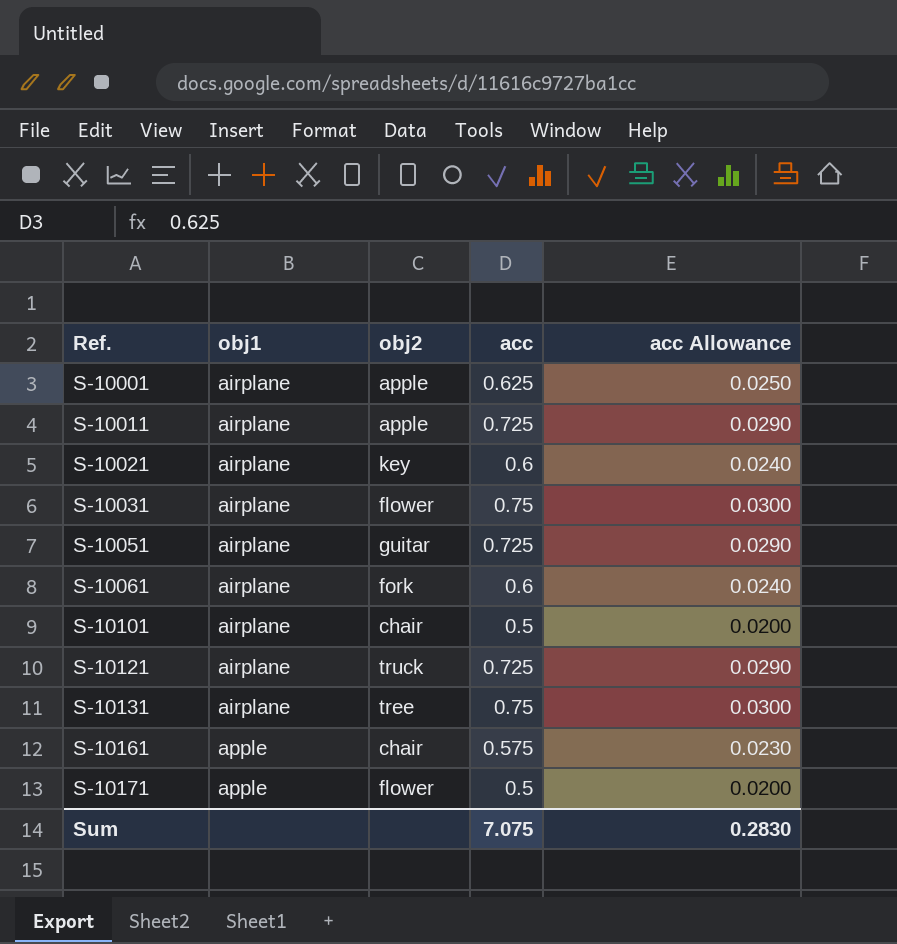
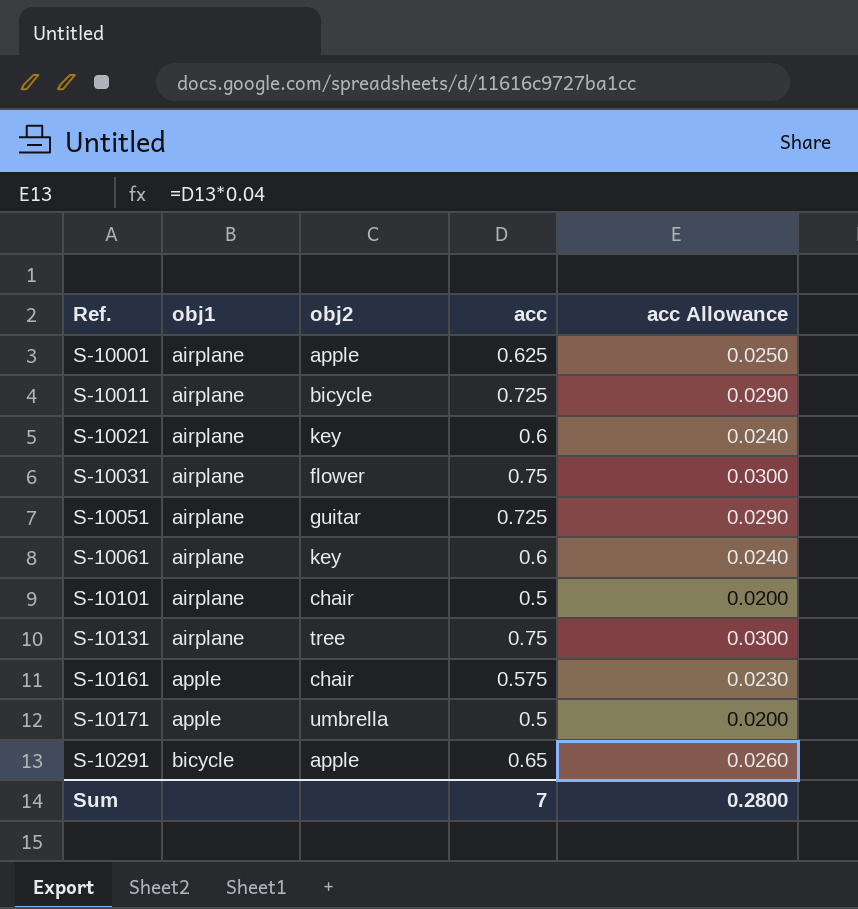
row S-10121: airplane | truck | 0.725 | 0.0290 -> none
S-10011 | obj2: apple -> bicycle
S-10061 | obj2: fork -> key
S-10171 | obj2: flower -> umbrella
row S-10291: none -> bicycle | apple | 0.65 | 0.0260
Sum | acc: 7.075 -> 7
Sum | acc Allowance: 0.2830 -> 0.2800

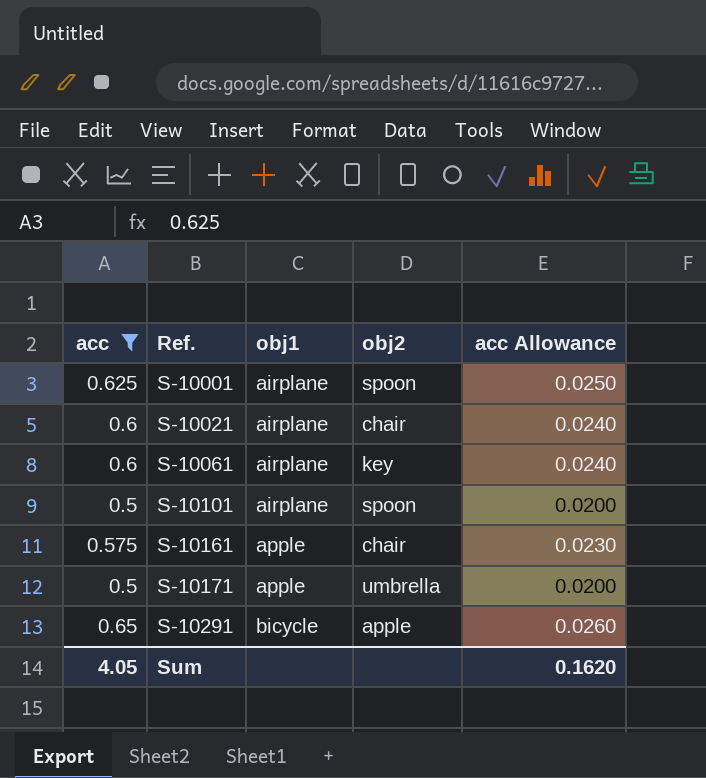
filter: none -> acc <= 0.65
column acc | position: 4 -> 1
S-10001 | obj2: apple -> spoon
S-10021 | obj2: key -> chair
S-10101 | obj2: chair -> spoon
Sum | acc: 7 -> 4.05
Sum | acc Allowance: 0.2800 -> 0.1620

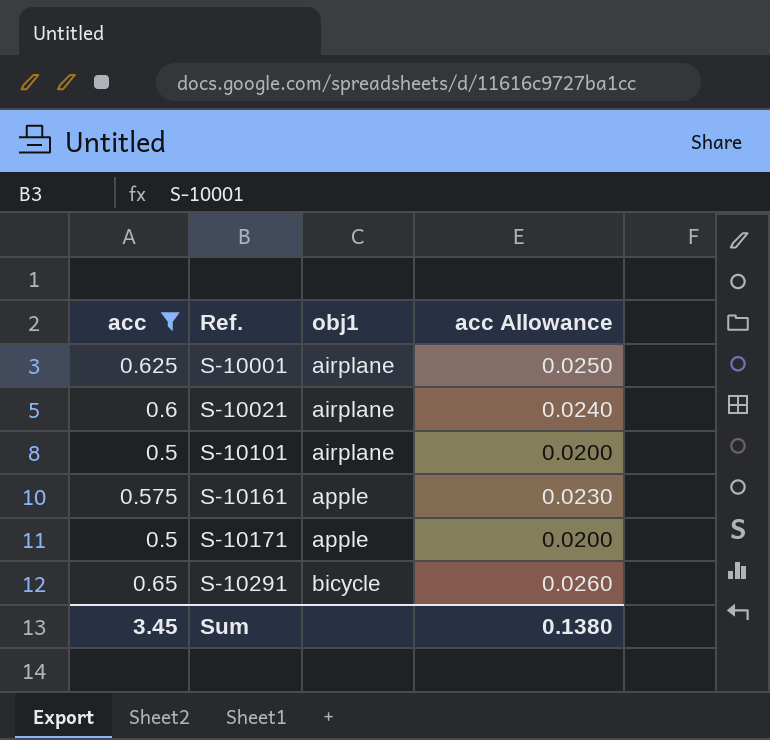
column obj2 | position: 4 -> none
row S-10061: 0.6 | airplane | key | 0.0240 -> none
Sum | acc: 4.05 -> 3.45
Sum | acc Allowance: 0.1620 -> 0.1380

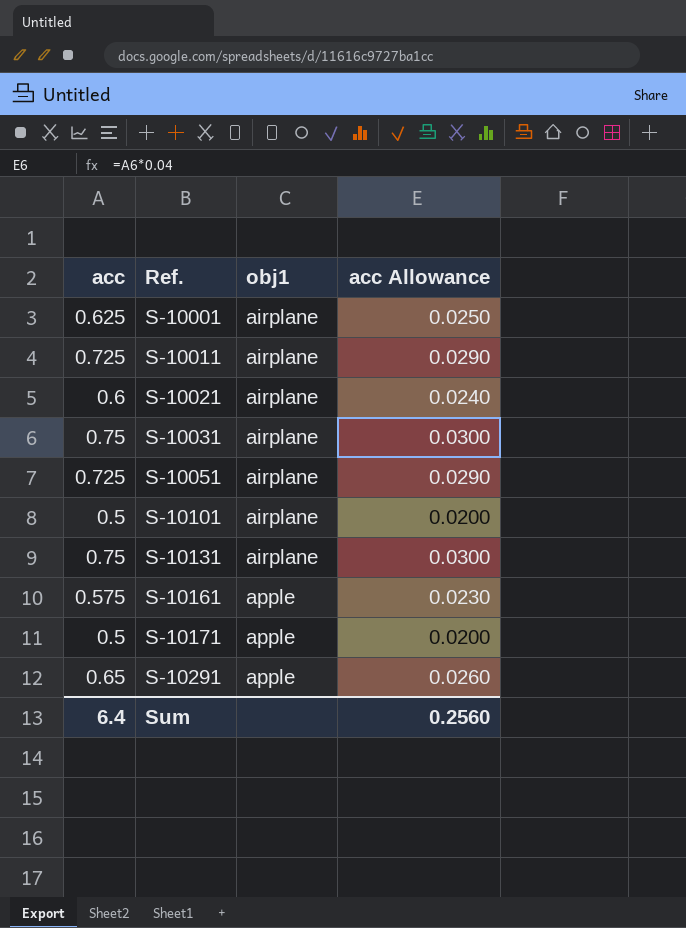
filter: acc <= 0.65 -> none
S-10291 | obj1: bicycle -> apple
Sum | acc: 3.45 -> 6.4
Sum | acc Allowance: 0.1380 -> 0.2560

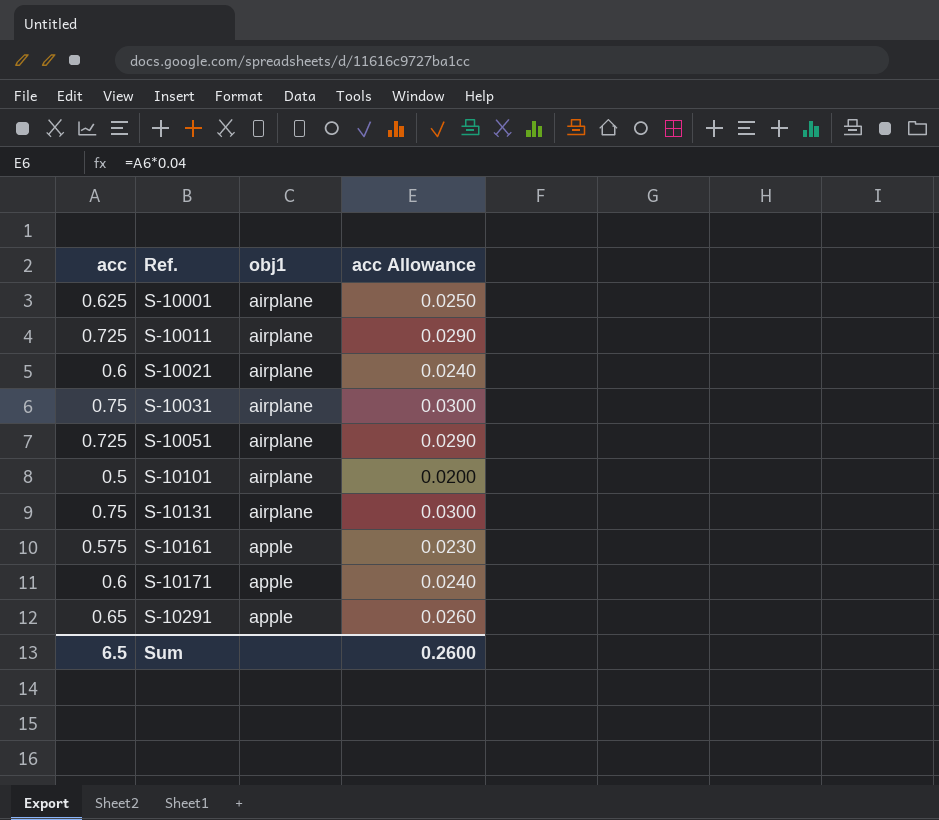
S-10171 | acc: 0.5 -> 0.6
S-10171 | acc Allowance: 0.0200 -> 0.0240
Sum | acc: 6.4 -> 6.5
Sum | acc Allowance: 0.2560 -> 0.2600

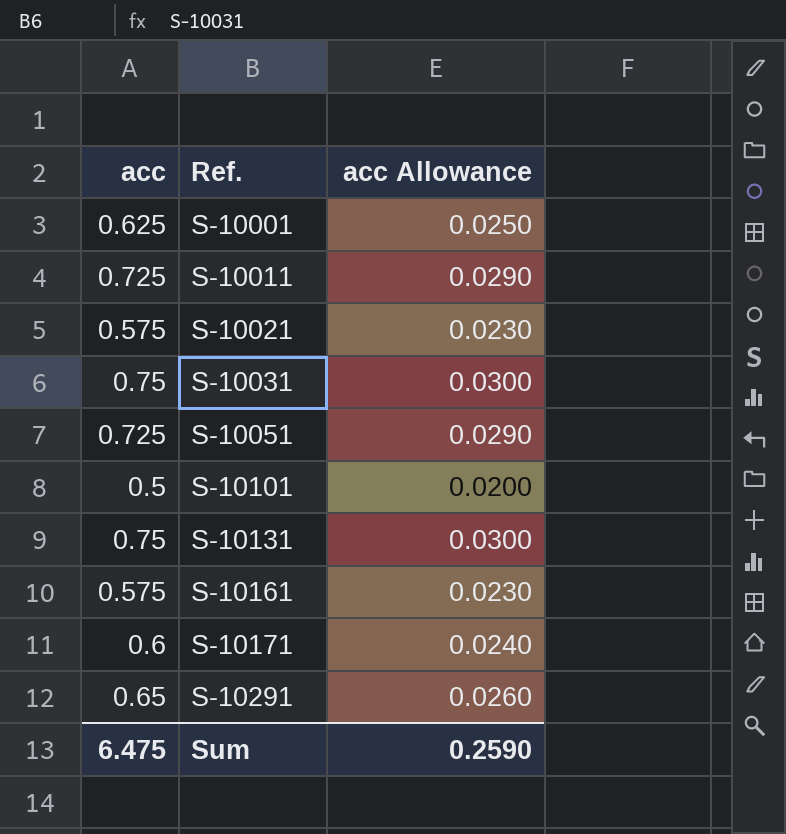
column obj1 | position: 3 -> none
S-10021 | acc: 0.6 -> 0.575
S-10021 | acc Allowance: 0.0240 -> 0.0230
Sum | acc: 6.5 -> 6.475
Sum | acc Allowance: 0.2600 -> 0.2590

